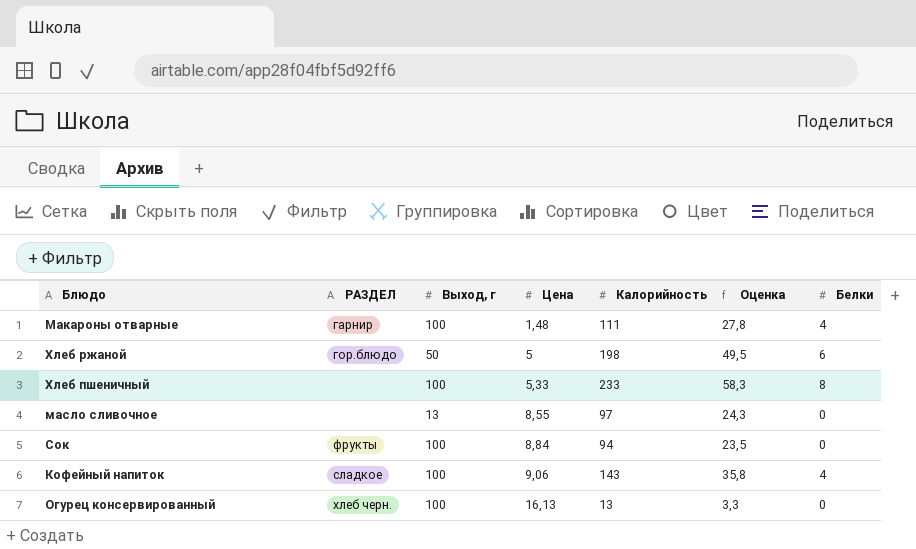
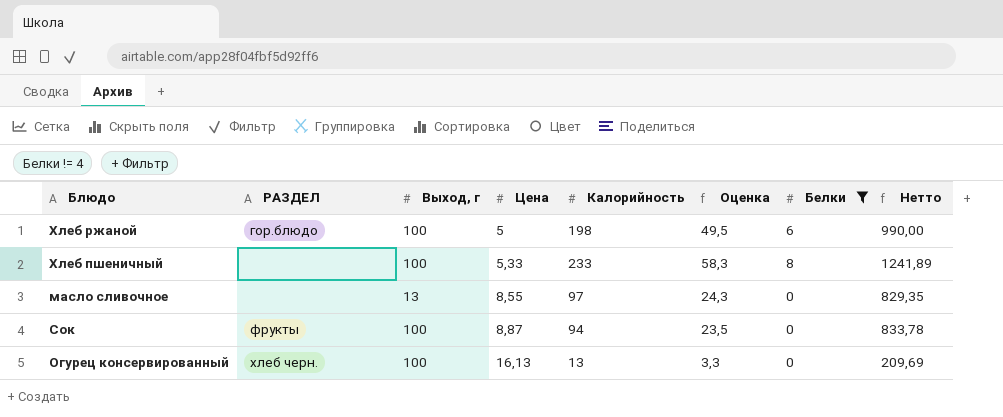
filter: none -> Белки != 4
column Нетто | formula: none -> [Цена] * [Калорийность]
Хлеб ржаной | Выход, г: 50 -> 100
Сок | Цена: 8,84 -> 8,87

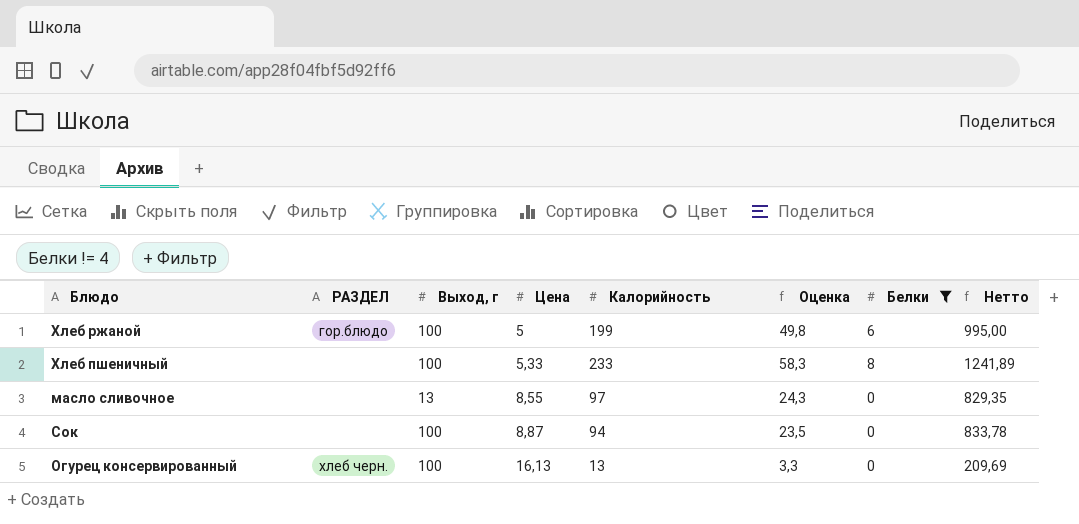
Хлеб ржаной | Калорийность: 198 -> 199
Хлеб ржаной | Оценка: 49,5 -> 49,8
Хлеб ржаной | Нетто: 990,00 -> 995,00
Сок | РАЗДЕЛ: фрукты -> none

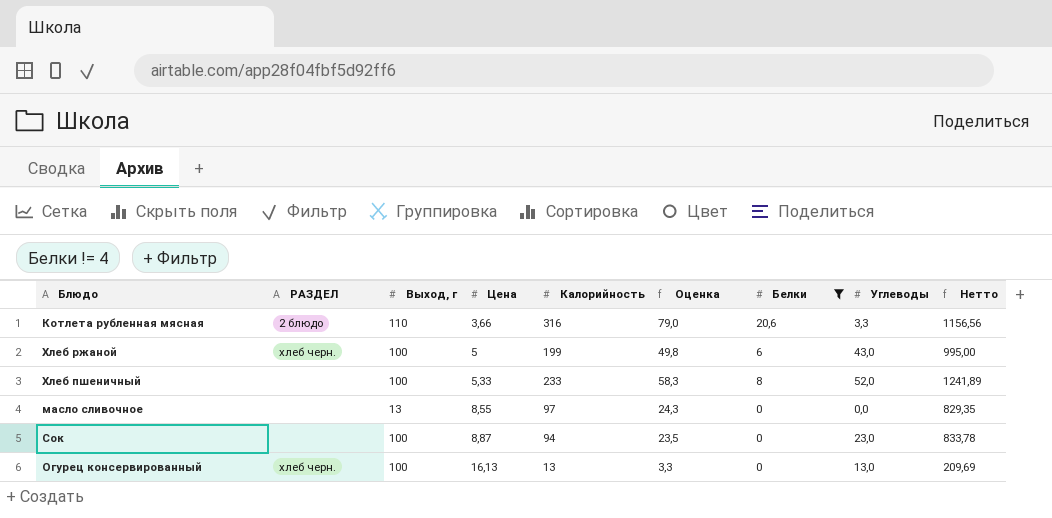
column Углеводы | position: none -> 8
row Котлета рубленная мясная: none -> 2 блюдо | 110 | 3,66 | 316 | 79,0 | 20,6 | 3,3 | 1156,56
Хлеб ржаной | РАЗДЕЛ: гор.блюдо -> хлеб черн.

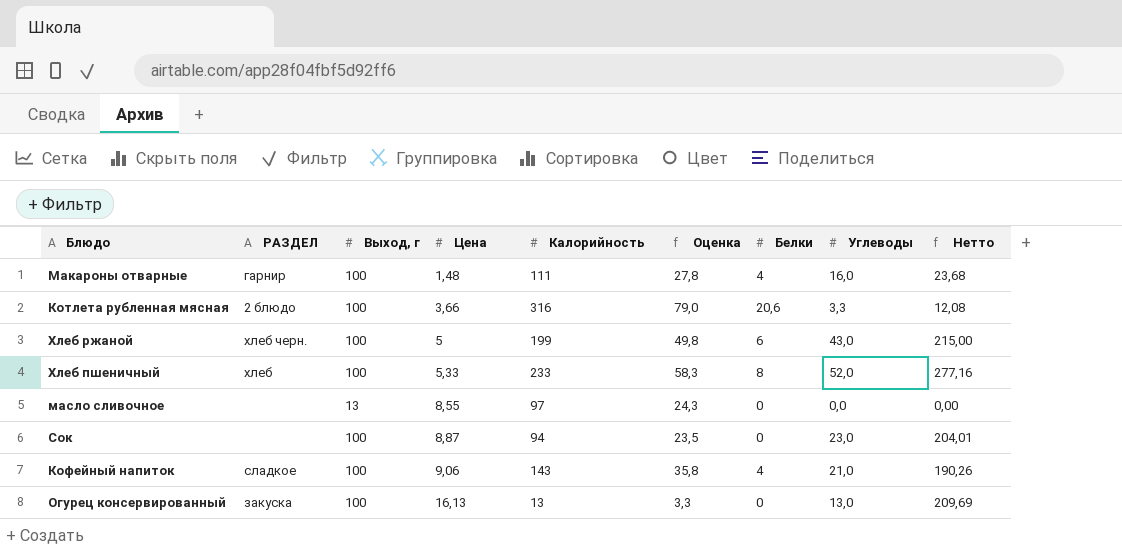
filter: Белки != 4 -> none
column Нетто | formula: [Цена] * [Калорийность] -> [Цена] * [Углеводы]
Котлета рубленная мясная | Выход, г: 110 -> 100
Хлеб пшеничный | РАЗДЕЛ: none -> хлеб
Огурец консервированный | РАЗДЕЛ: хлеб черн. -> закуска

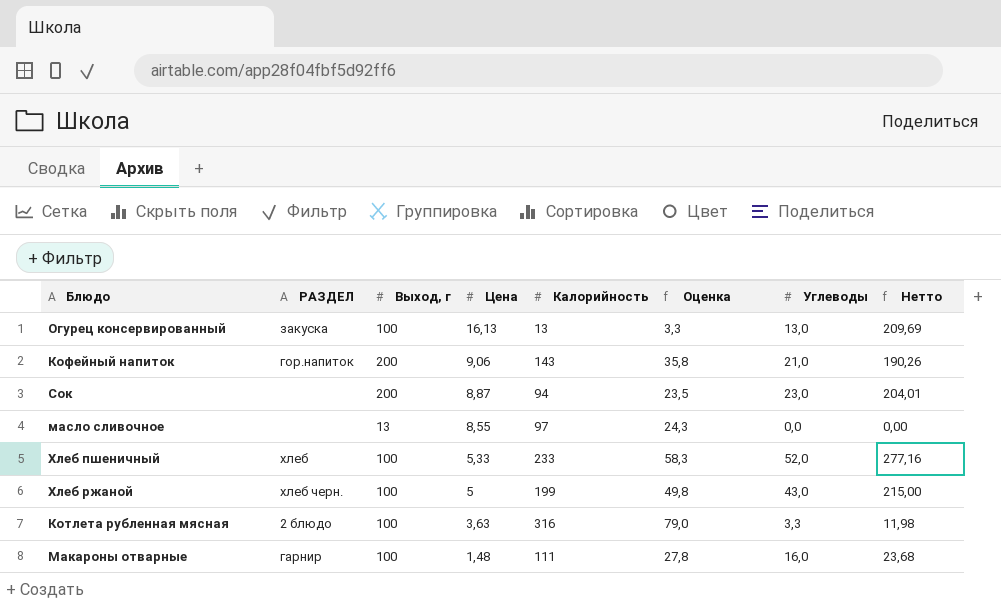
row order: Цена ascending -> Цена descending
column Белки | position: 7 -> none
Кофейный напиток | РАЗДЕЛ: сладкое -> гор.напиток
Кофейный напиток | Выход, г: 100 -> 200
Сок | Выход, г: 100 -> 200
Котлета рубленная мясная | Цена: 3,66 -> 3,63
Котлета рубленная мясная | Нетто: 12,08 -> 11,98

